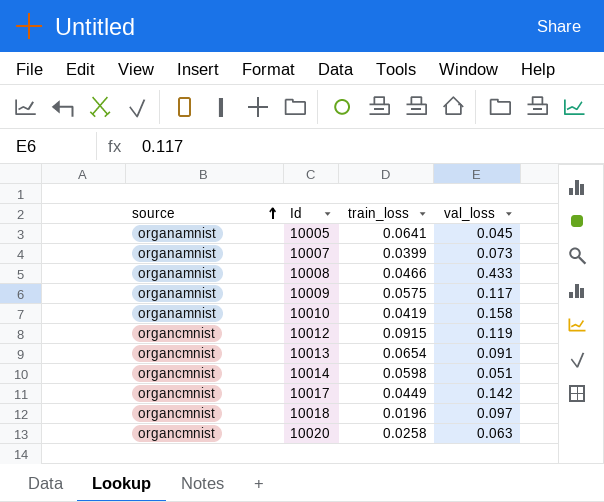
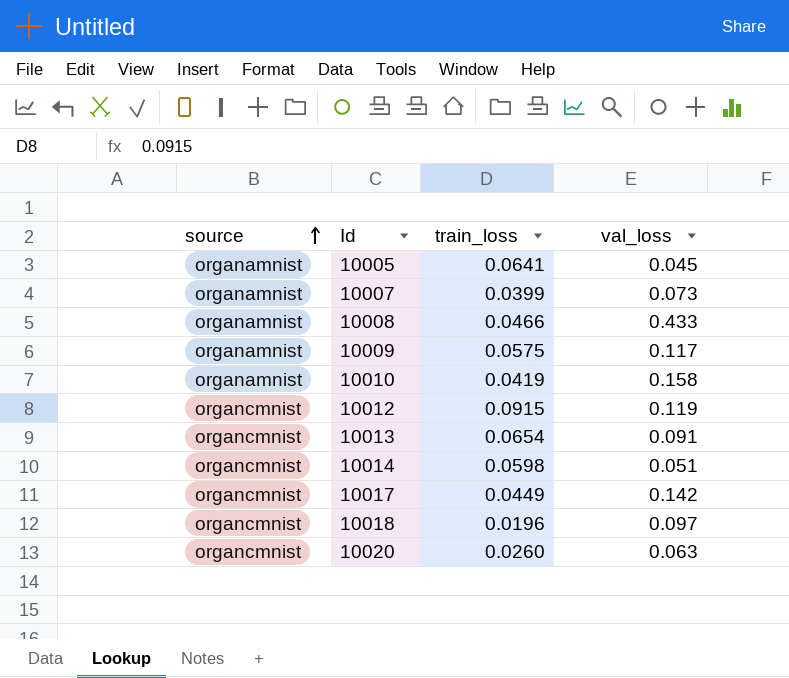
10020 | train_loss: 0.0258 -> 0.0260

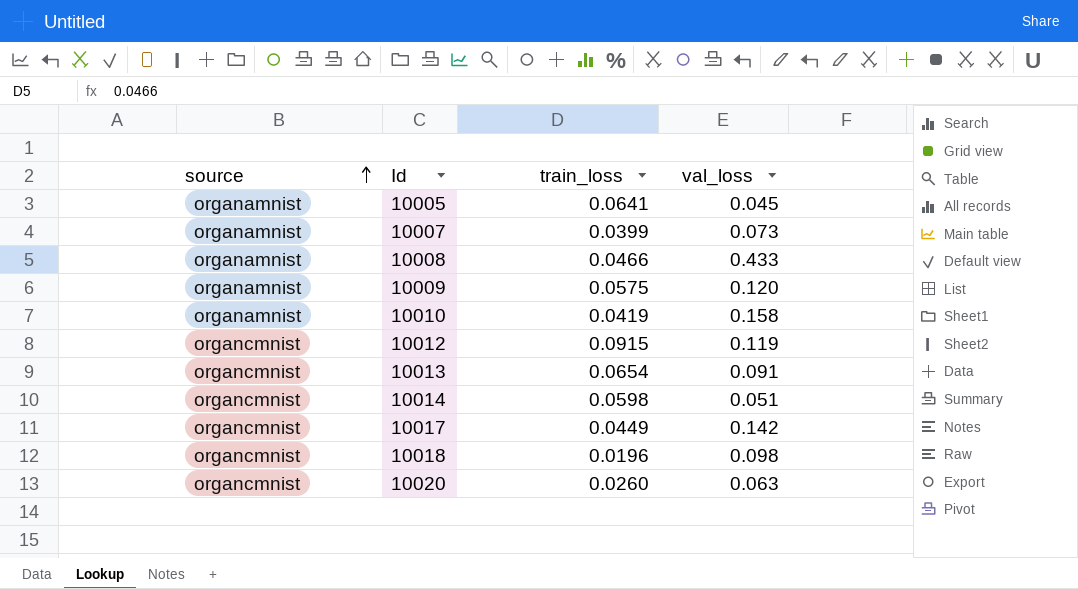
10009 | val_loss: 0.117 -> 0.120
10018 | val_loss: 0.097 -> 0.098

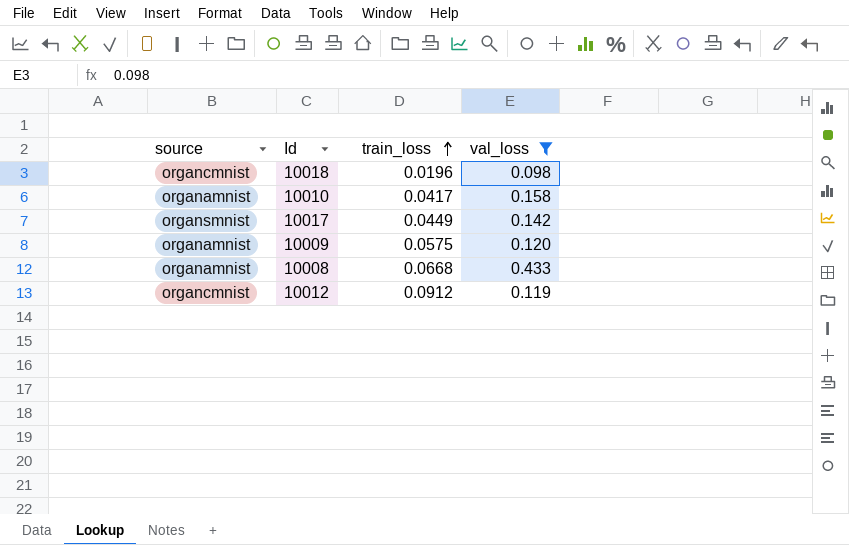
filter: none -> val_loss >= 0.098
row order: source ascending -> train_loss ascending
10010 | train_loss: 0.0419 -> 0.0417
10017 | source: organcmnist -> organsmnist
10008 | train_loss: 0.0466 -> 0.0668
10012 | train_loss: 0.0915 -> 0.0912

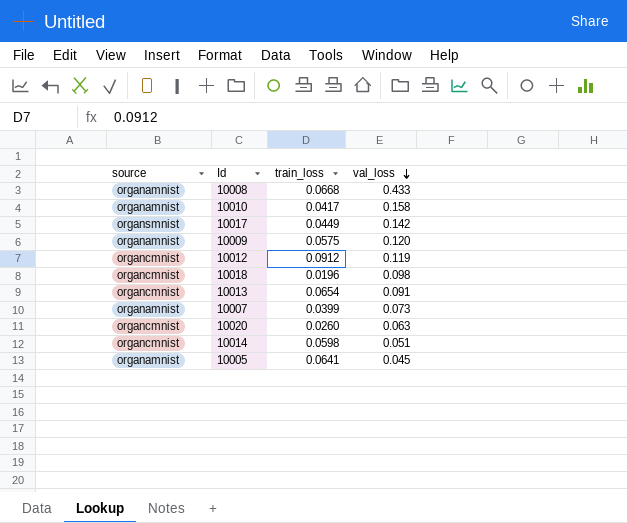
filter: val_loss >= 0.098 -> none
row order: train_loss ascending -> val_loss descending

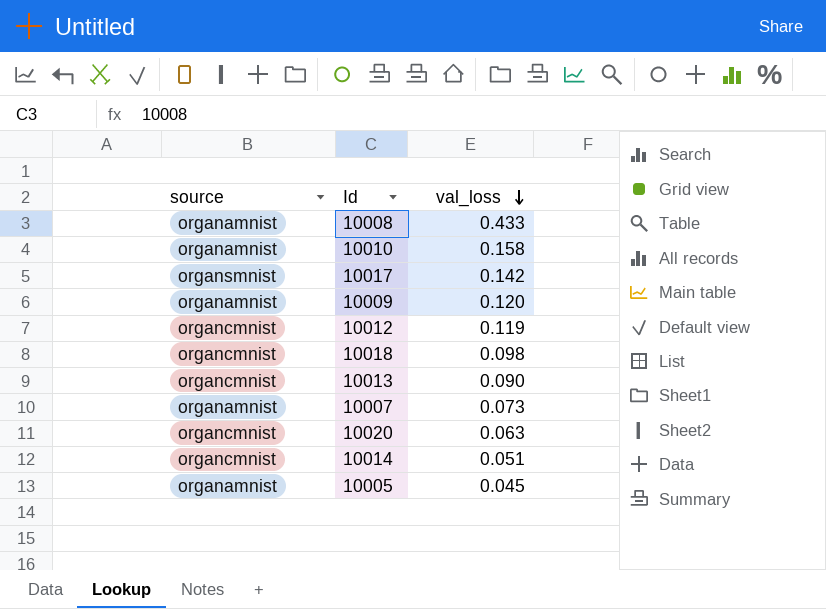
column train_loss | position: 3 -> none
10013 | val_loss: 0.091 -> 0.090

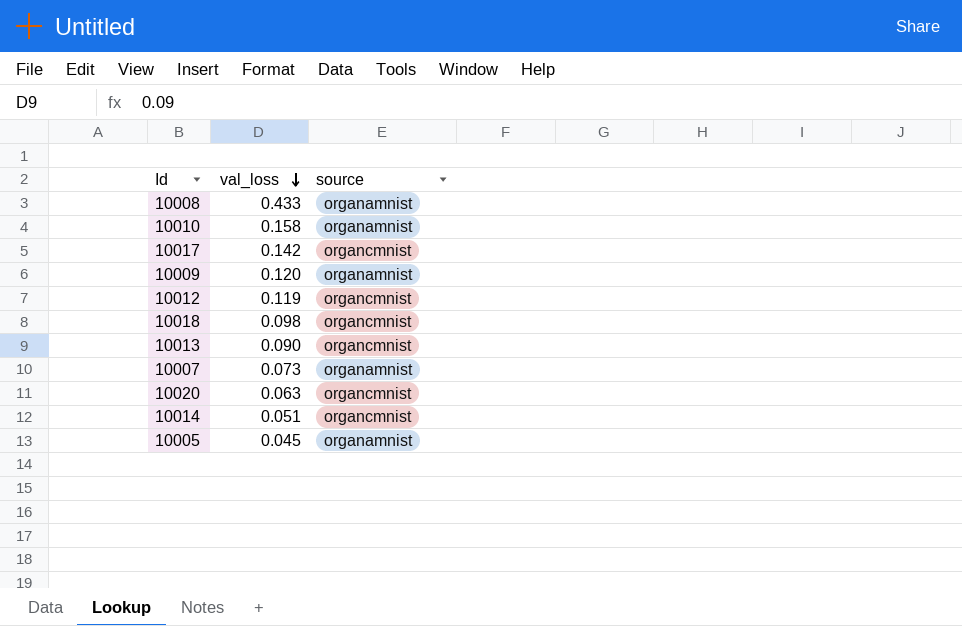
column source | position: 1 -> 3
10017 | source: organsmnist -> organcmnist

